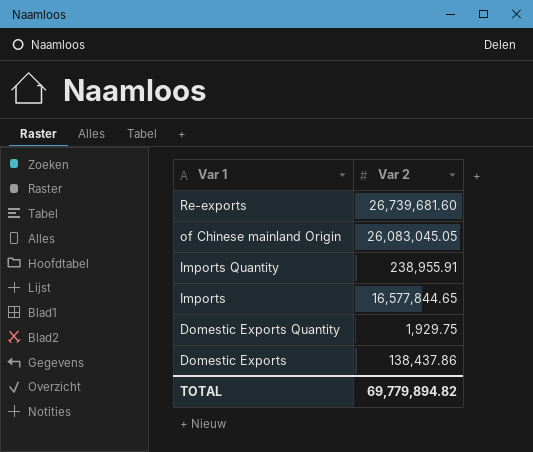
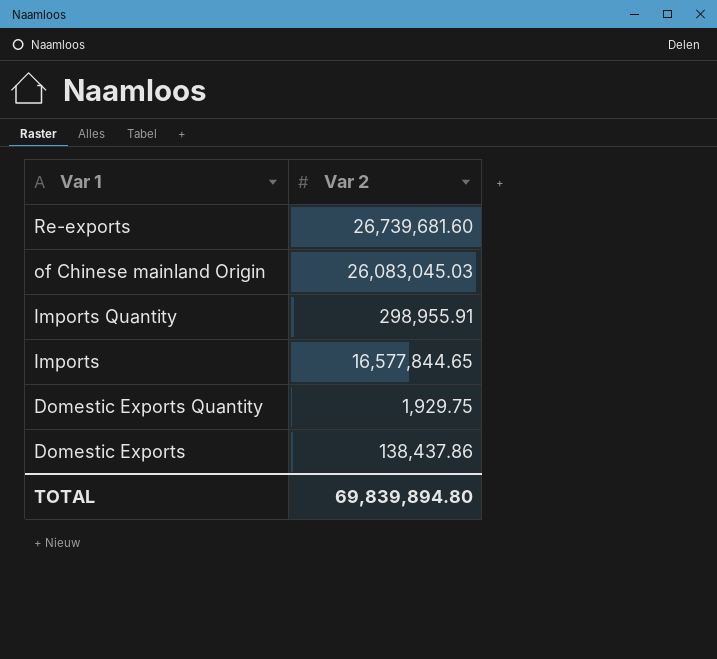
of Chinese mainland Origin | Var 2: 26,083,045.05 -> 26,083,045.03
Imports Quantity | Var 2: 238,955.91 -> 298,955.91
TOTAL | Var 2: 69,779,894.82 -> 69,839,894.80

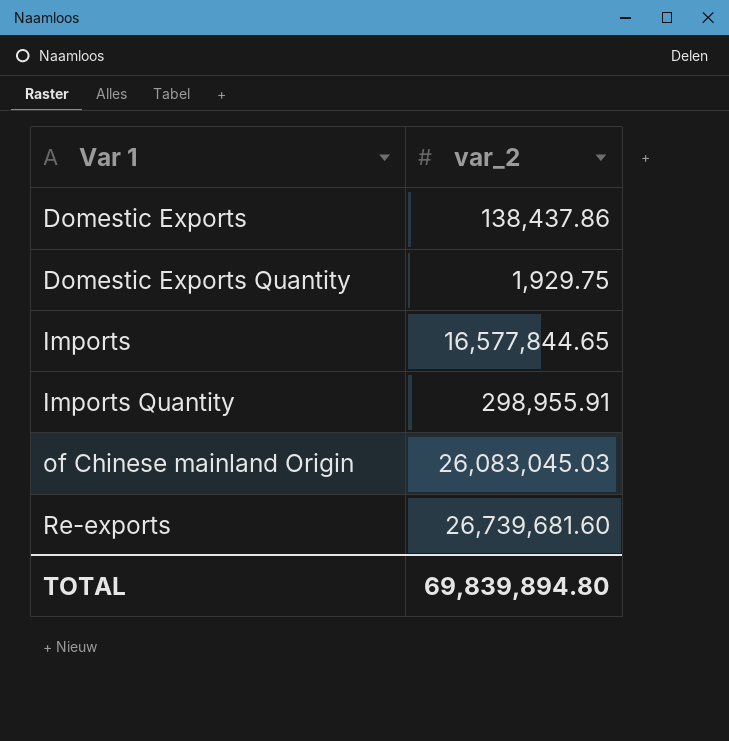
row order: Var 1 descending -> Var 1 ascending
column name: Var 2 -> var_2

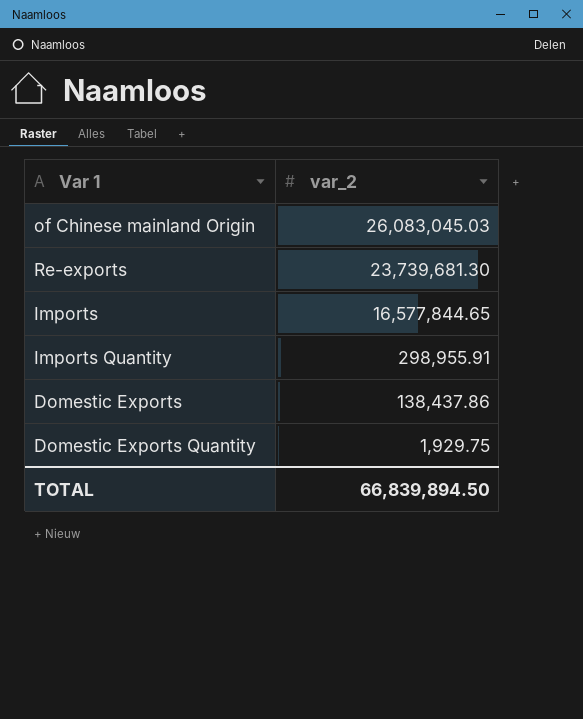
row order: Var 1 ascending -> var_2 descending
Re-exports | var_2: 26,739,681.60 -> 23,739,681.30
TOTAL | var_2: 69,839,894.80 -> 66,839,894.50

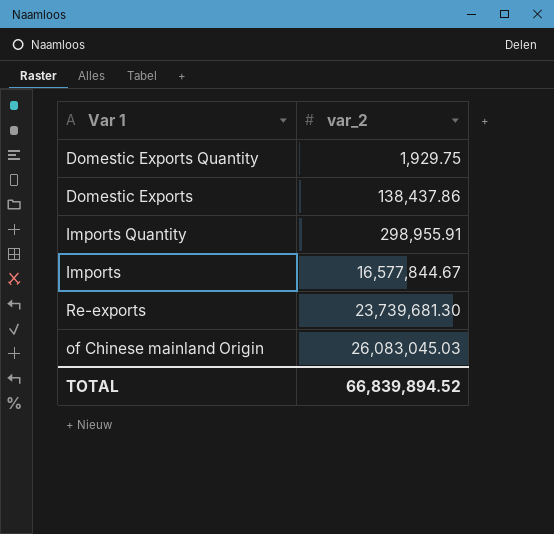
row order: var_2 descending -> var_2 ascending
Imports | var_2: 16,577,844.65 -> 16,577,844.67
TOTAL | var_2: 66,839,894.50 -> 66,839,894.52

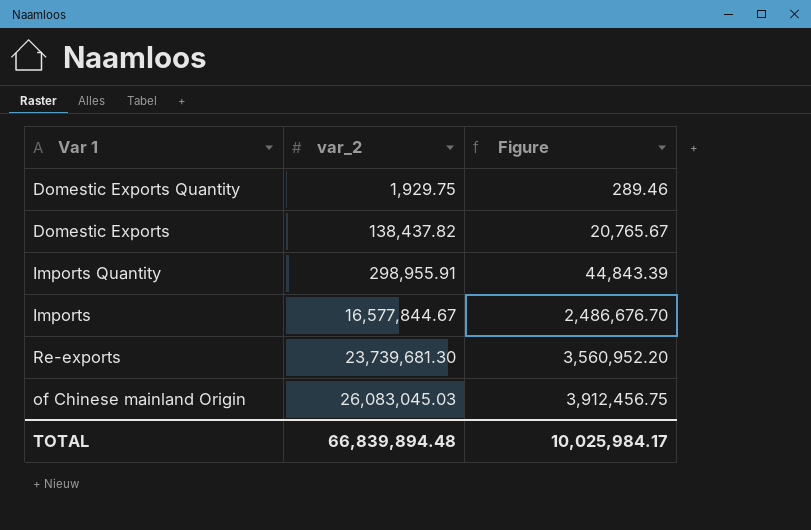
column Figure | formula: none -> [var_2] * 0.15
Domestic Exports | var_2: 138,437.86 -> 138,437.82
TOTAL | var_2: 66,839,894.52 -> 66,839,894.48

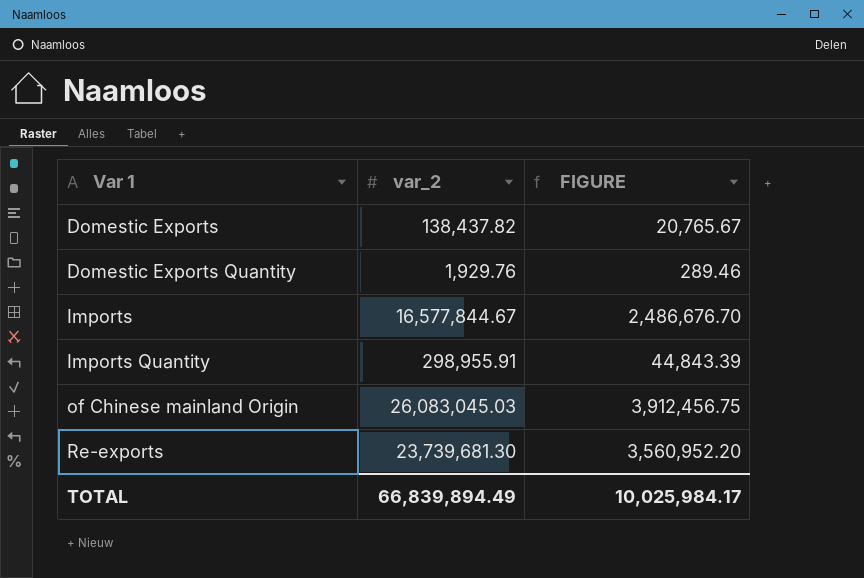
row order: var_2 ascending -> Var 1 ascending
column name: Figure -> FIGURE
Domestic Exports Quantity | var_2: 1,929.75 -> 1,929.76
TOTAL | var_2: 66,839,894.48 -> 66,839,894.49

